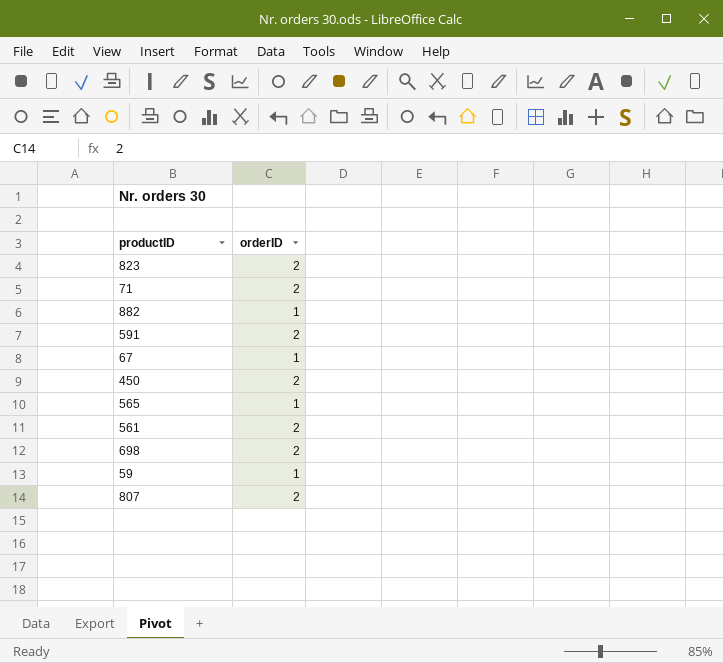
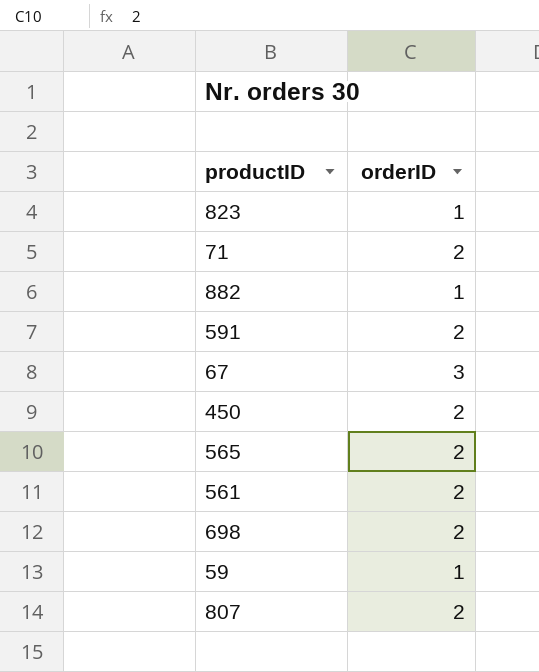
823 | orderID: 2 -> 1
67 | orderID: 1 -> 3
565 | orderID: 1 -> 2

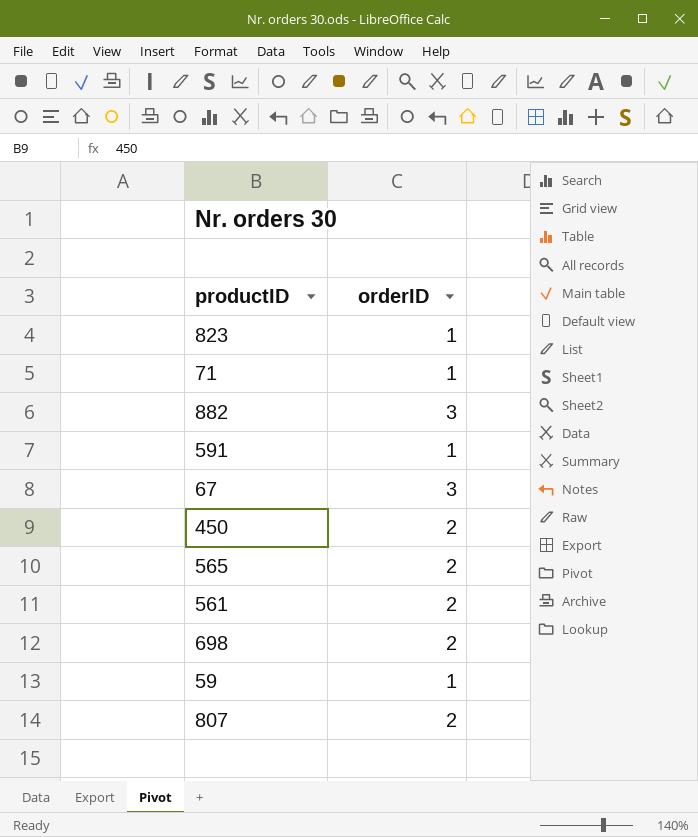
71 | orderID: 2 -> 1
882 | orderID: 1 -> 3
591 | orderID: 2 -> 1

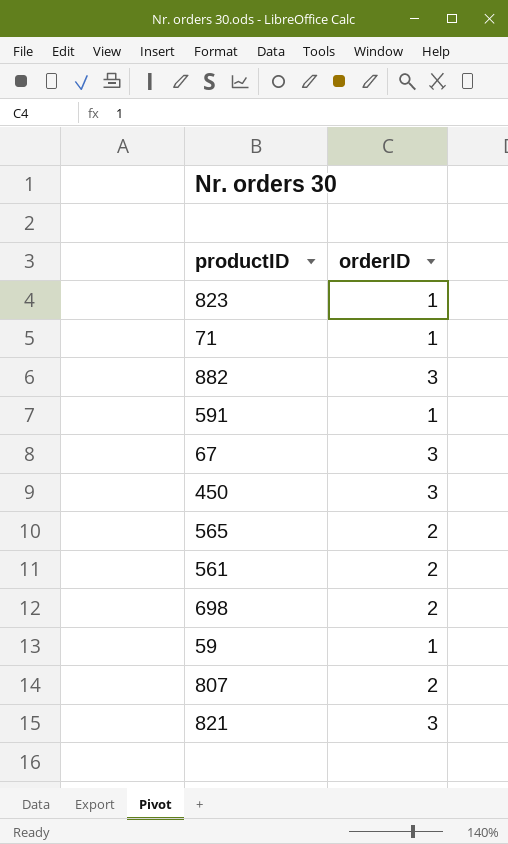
450 | orderID: 2 -> 3
row 821: none -> 3

